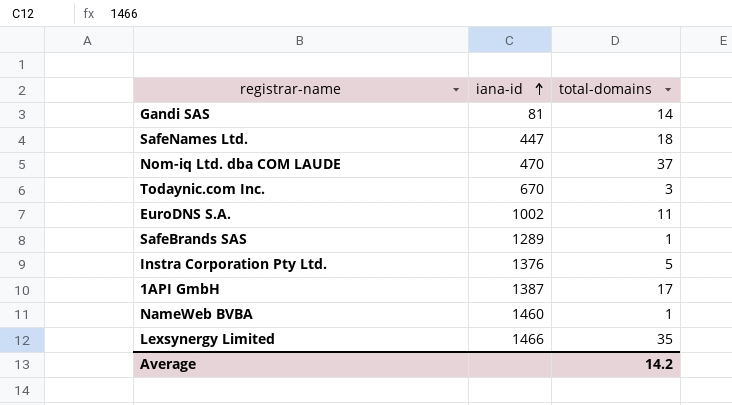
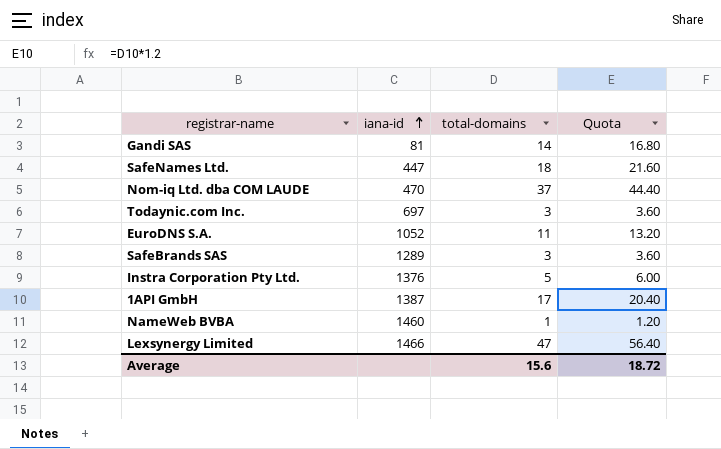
column Quota | formula: none -> [total-domains] * 1.2
Todaynic.com Inc. | iana-id: 670 -> 697
EuroDNS S.A. | iana-id: 1002 -> 1052
SafeBrands SAS | total-domains: 1 -> 3
Lexsynergy Limited | total-domains: 35 -> 47
Average | total-domains: 14.2 -> 15.6

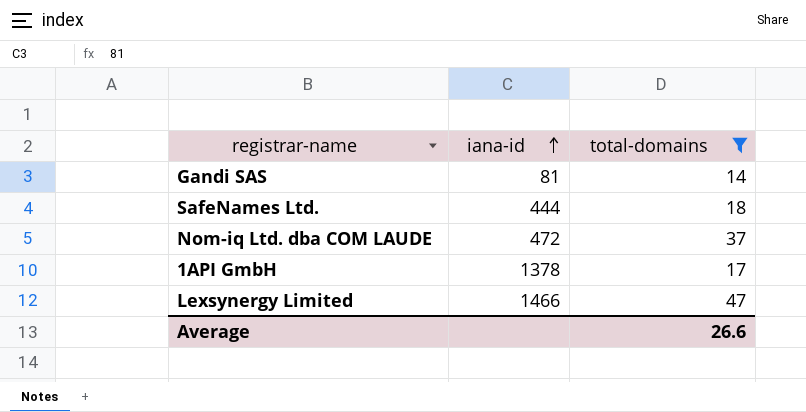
filter: none -> total-domains >= 14
column Quota | formula: [total-domains] * 1.2 -> none
SafeNames Ltd. | iana-id: 447 -> 444
Nom-iq Ltd. dba COM LAUDE | iana-id: 470 -> 472
1API GmbH | iana-id: 1387 -> 1378
Average | total-domains: 15.6 -> 26.6

